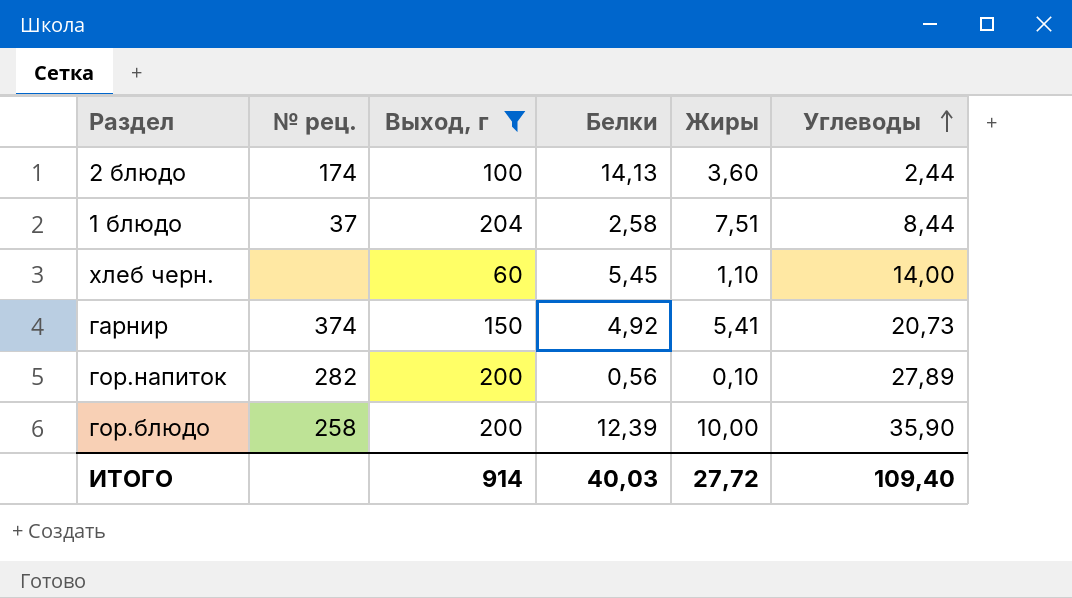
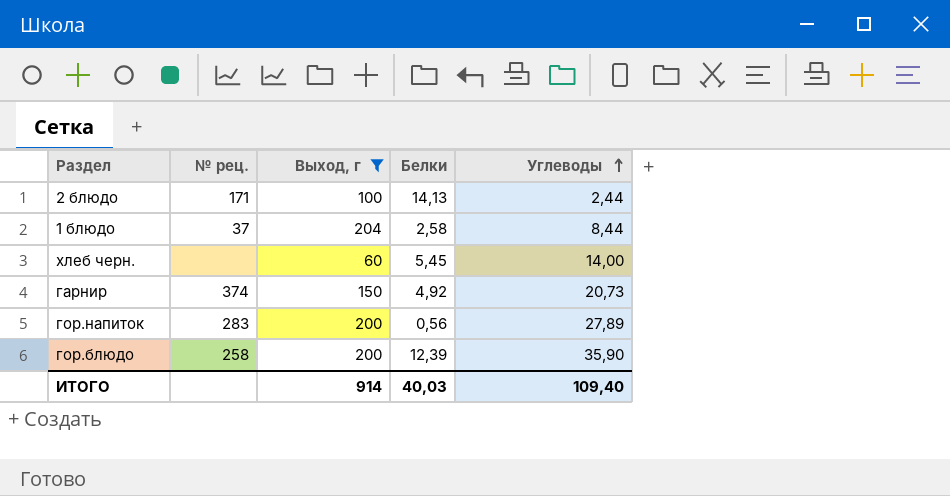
column Жиры | position: 5 -> none
2 блюдо | № рец.: 174 -> 171
гор.напиток | № рец.: 282 -> 283

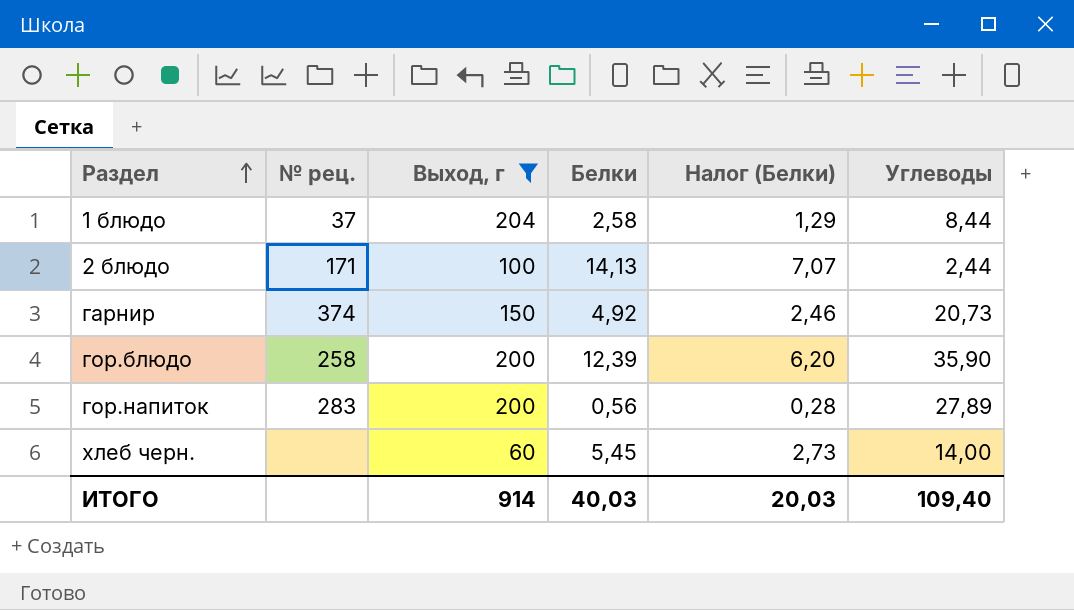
row order: Углеводы ascending -> Раздел ascending
column Налог (Белки) | formula: none -> [Белки] * 0,5

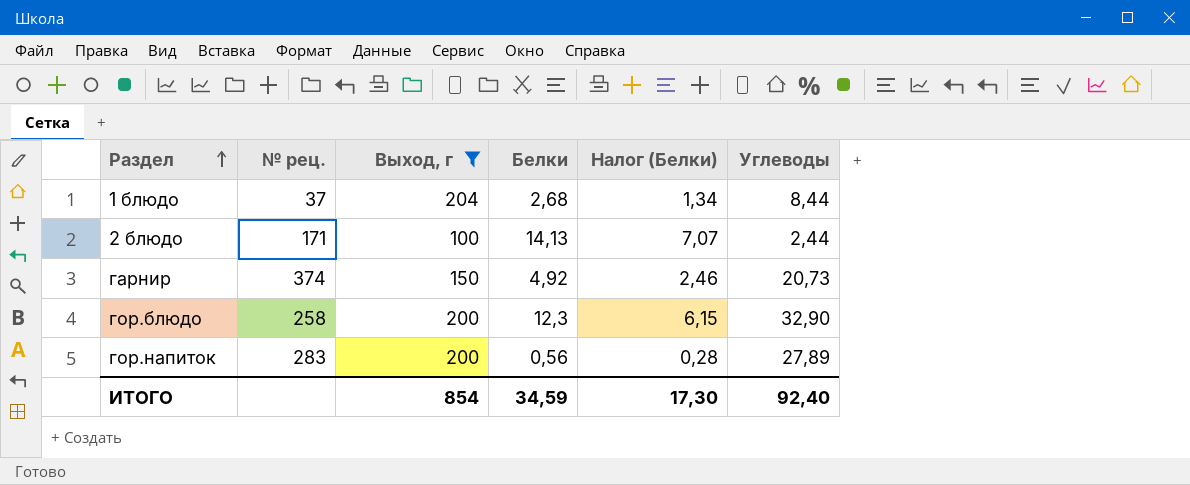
row хлеб черн.: none | 60 | 5,45 | 2,73 | 14,00 -> none
1 блюдо | Белки: 2,58 -> 2,68
1 блюдо | Налог (Белки): 1,29 -> 1,34
гор.блюдо | Белки: 12,39 -> 12,3
гор.блюдо | Налог (Белки): 6,20 -> 6,15
гор.блюдо | Углеводы: 35,90 -> 32,90
ИТОГО | Выход, г: 914 -> 854
ИТОГО | Белки: 40,03 -> 34,59
ИТОГО | Налог (Белки): 20,03 -> 17,30
ИТОГО | Углеводы: 109,40 -> 92,40

